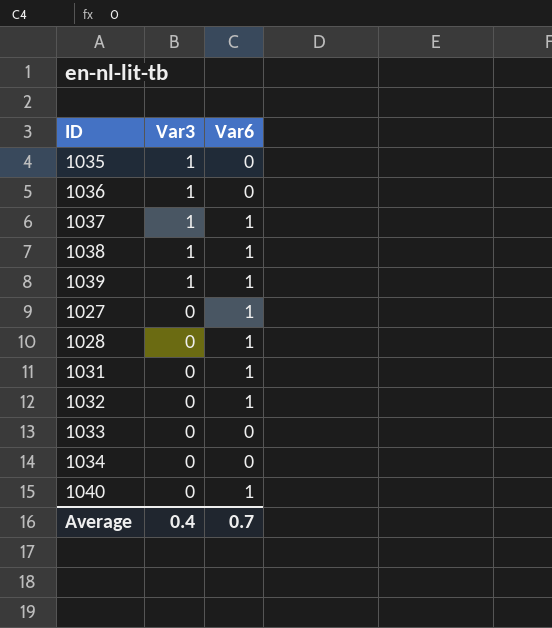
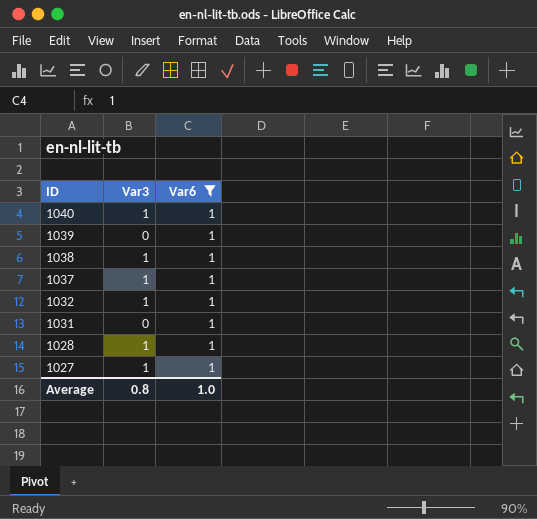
filter: none -> Var6 = 1
row order: Var3 descending -> ID descending
1040 | Var3: 0 -> 1
1039 | Var3: 1 -> 0
1032 | Var3: 0 -> 1
1028 | Var3: 0 -> 1
1027 | Var3: 0 -> 1
Average | Var3: 0.4 -> 0.8
Average | Var6: 0.7 -> 1.0

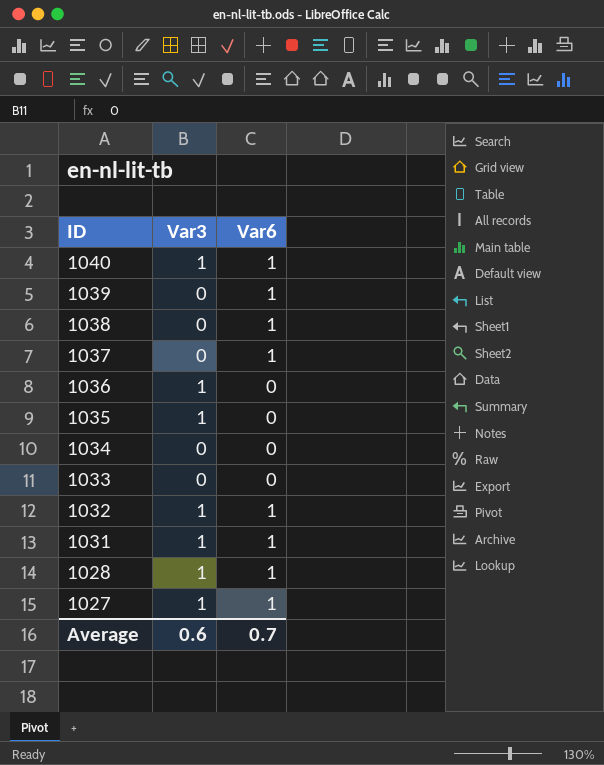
filter: Var6 = 1 -> none
1038 | Var3: 1 -> 0
1037 | Var3: 1 -> 0
1031 | Var3: 0 -> 1
Average | Var3: 0.8 -> 0.6
Average | Var6: 1.0 -> 0.7

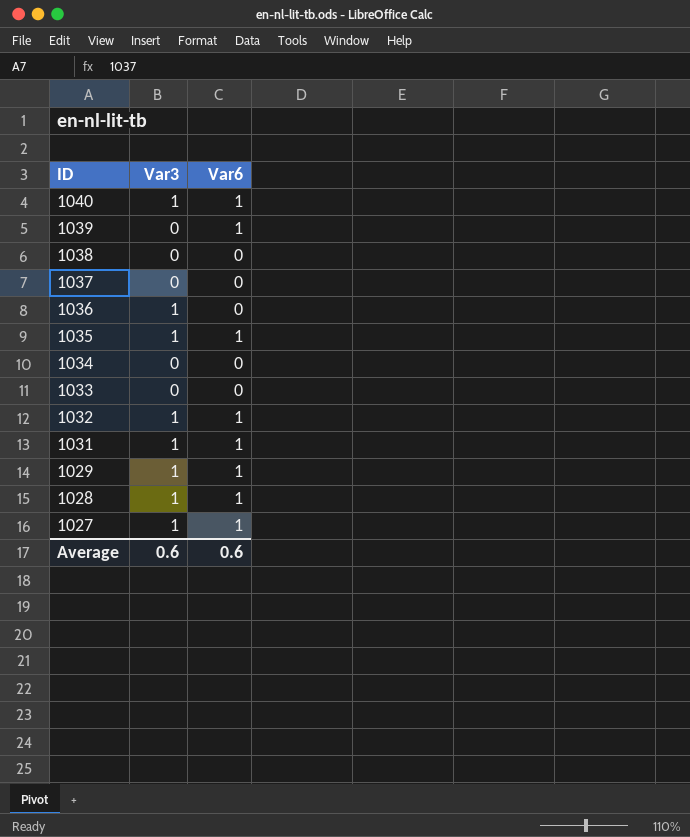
1038 | Var6: 1 -> 0
1037 | Var6: 1 -> 0
1035 | Var6: 0 -> 1
row 1029: none -> 1 | 1
Average | Var6: 0.7 -> 0.6

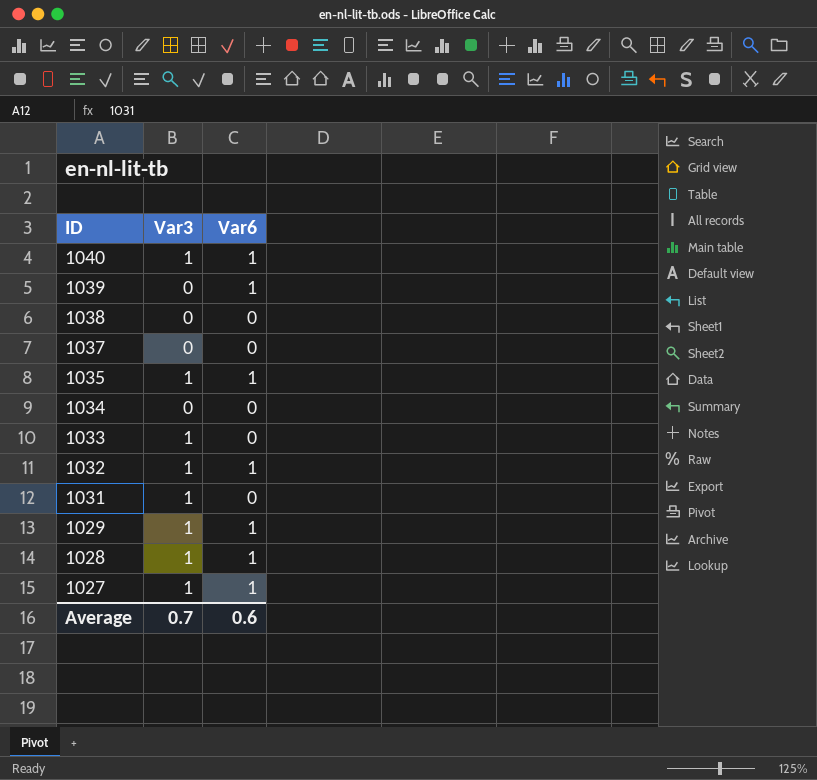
row 1036: 1 | 0 -> none
1033 | Var3: 0 -> 1
1031 | Var6: 1 -> 0
Average | Var3: 0.6 -> 0.7

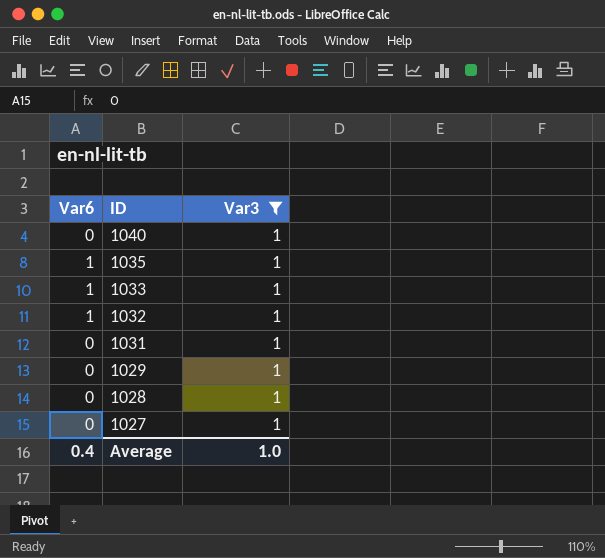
filter: none -> Var3 = 1
column Var6 | position: 3 -> 1
1040 | Var6: 1 -> 0
1033 | Var6: 0 -> 1
1029 | Var6: 1 -> 0
1028 | Var6: 1 -> 0
1027 | Var6: 1 -> 0
Average | Var6: 0.6 -> 0.4
Average | Var3: 0.7 -> 1.0

